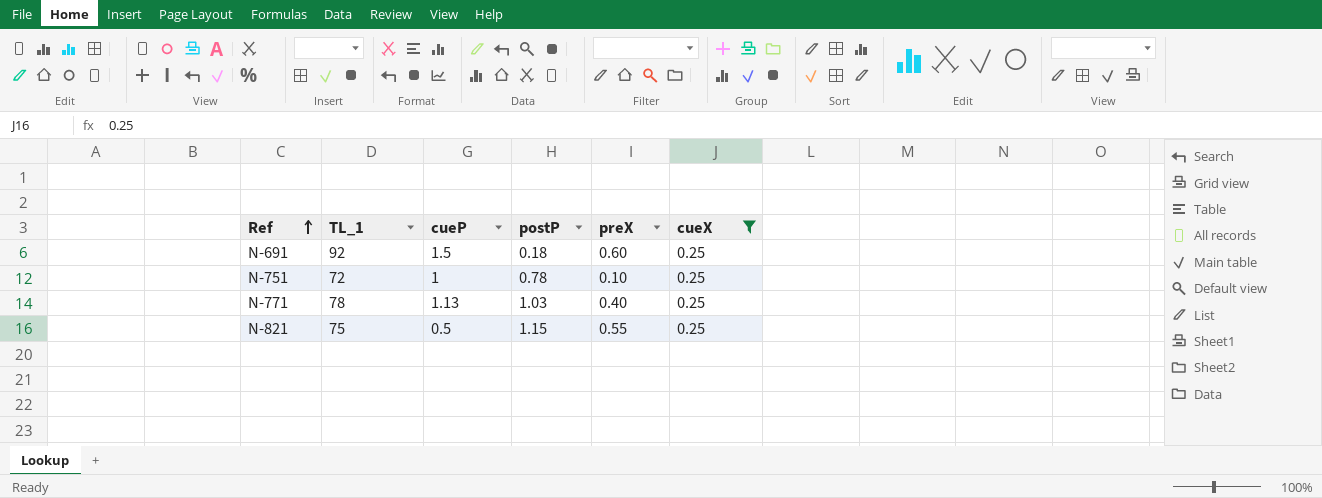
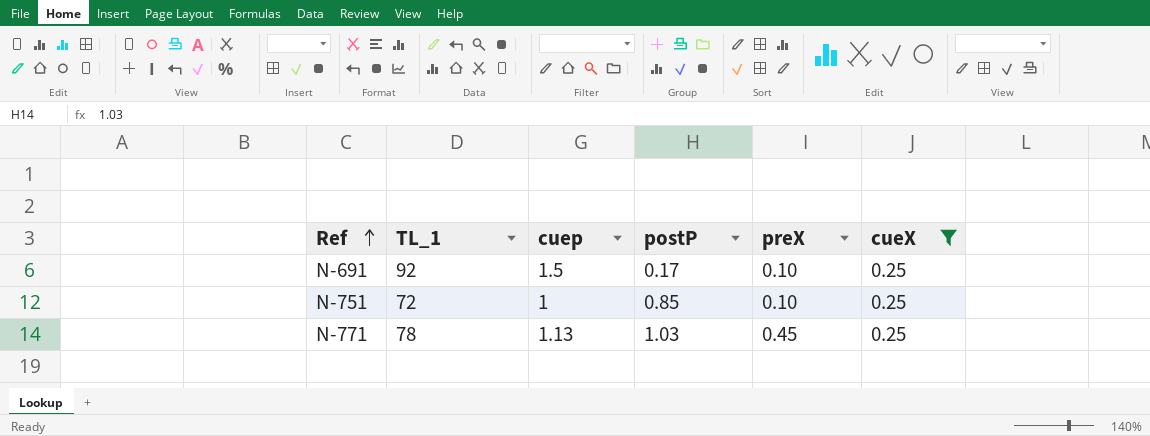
column name: cueP -> cuep
row N-821: 75 | 0.5 | 1.15 | 0.55 | 0.25 -> none
N-691 | postP: 0.18 -> 0.17
N-691 | preX: 0.60 -> 0.10
N-751 | postP: 0.78 -> 0.85
N-771 | preX: 0.40 -> 0.45

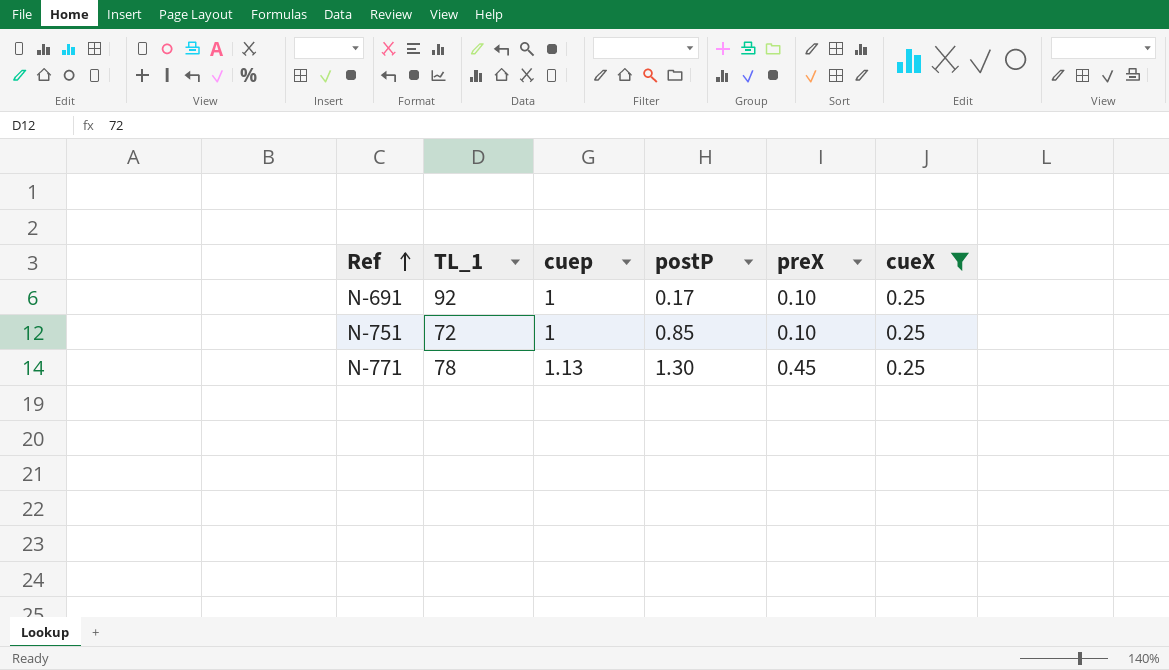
N-691 | cuep: 1.5 -> 1
N-771 | postP: 1.03 -> 1.30

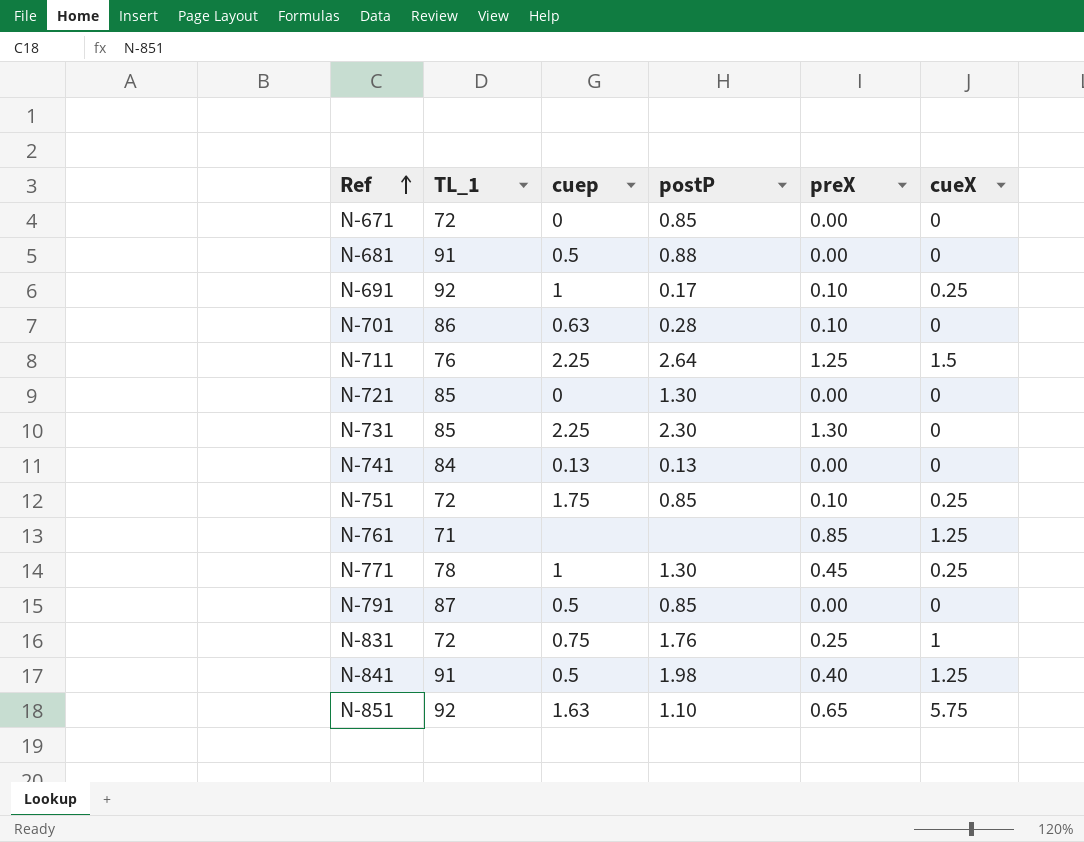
filter: cueX = 0.25 -> none
N-751 | cuep: 1 -> 1.75
N-771 | cuep: 1.13 -> 1

